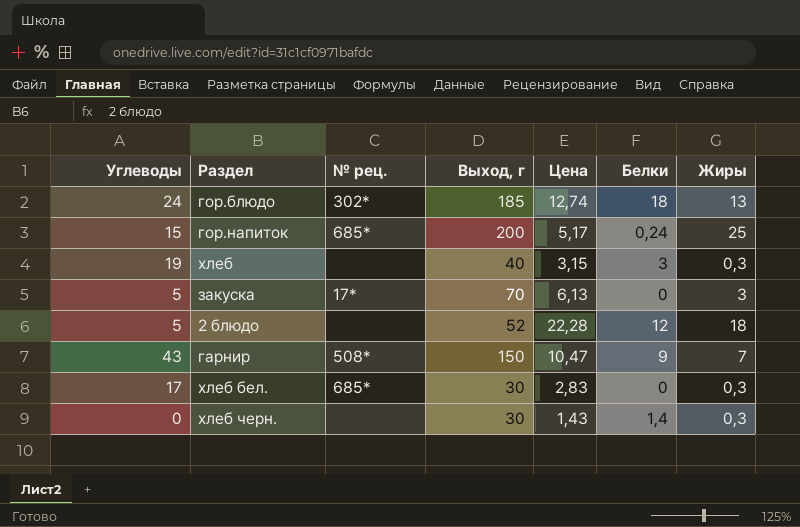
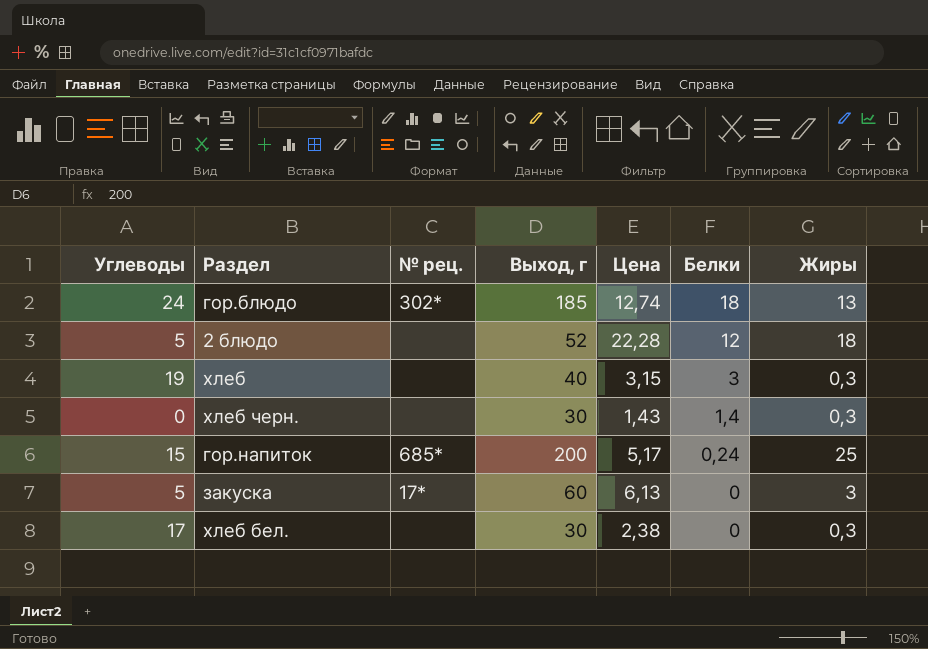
row order: none -> Белки descending
row гарнир: 43 | 508* | 150 | 10,47 | 9 | 7 -> none
закуска | Выход, г: 70 -> 60
хлеб бел. | № рец.: 685* -> none
хлеб бел. | Цена: 2,83 -> 2,38

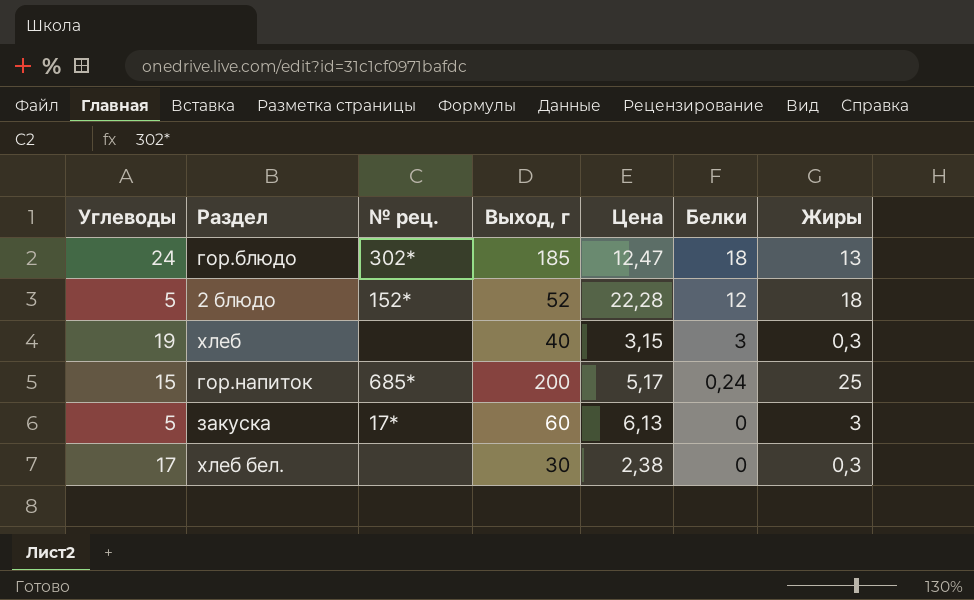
row хлеб черн.: 0 | none | 30 | 1,43 | 1,4 | 0,3 -> none
гор.блюдо | Цена: 12,74 -> 12,47
2 блюдо | № рец.: none -> 152*

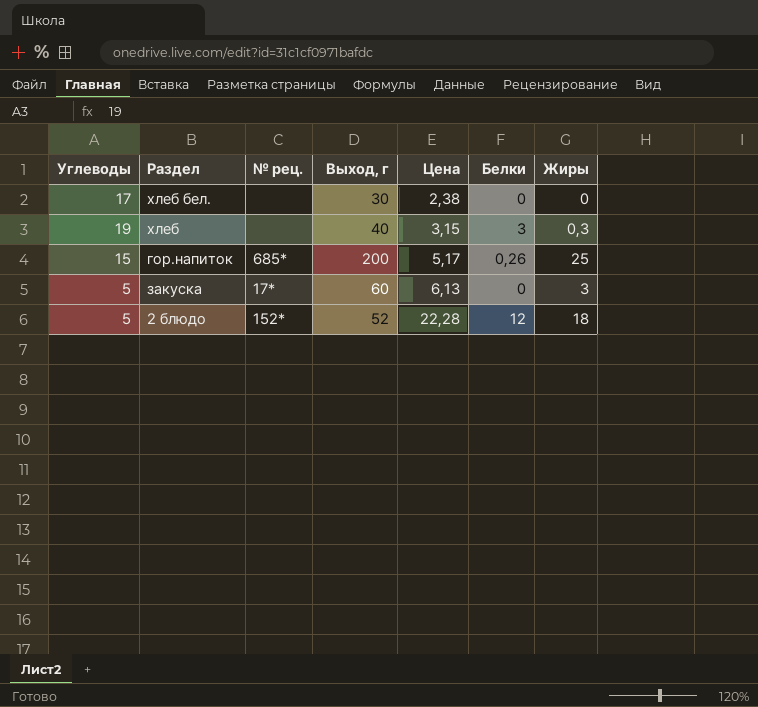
row order: Белки descending -> Цена ascending
row гор.блюдо: 24 | 302* | 185 | 12,47 | 18 | 13 -> none
хлеб бел. | Жиры: 0,3 -> 0
гор.напиток | Белки: 0,24 -> 0,26

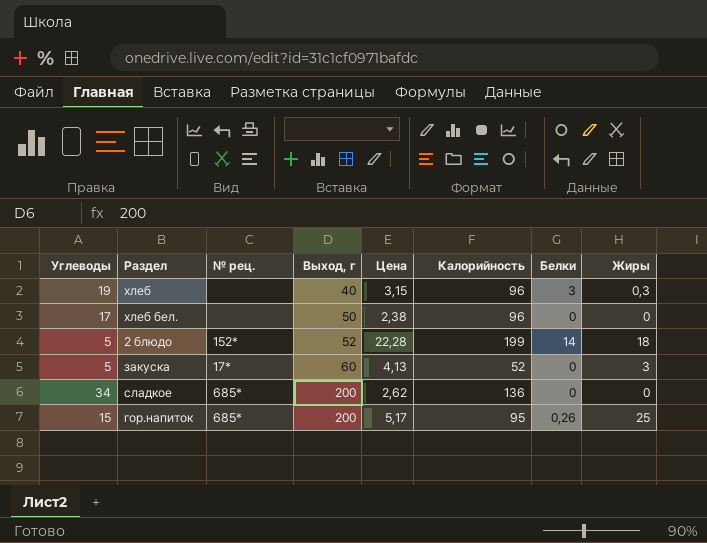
row order: Цена ascending -> Выход, г ascending
column Калорийность | position: none -> 6
хлеб бел. | Выход, г: 30 -> 50
2 блюдо | Белки: 12 -> 14
закуска | Цена: 6,13 -> 4,13
row сладкое: none -> 34 | 685* | 200 | 2,62 | 136 | 0 | 0

